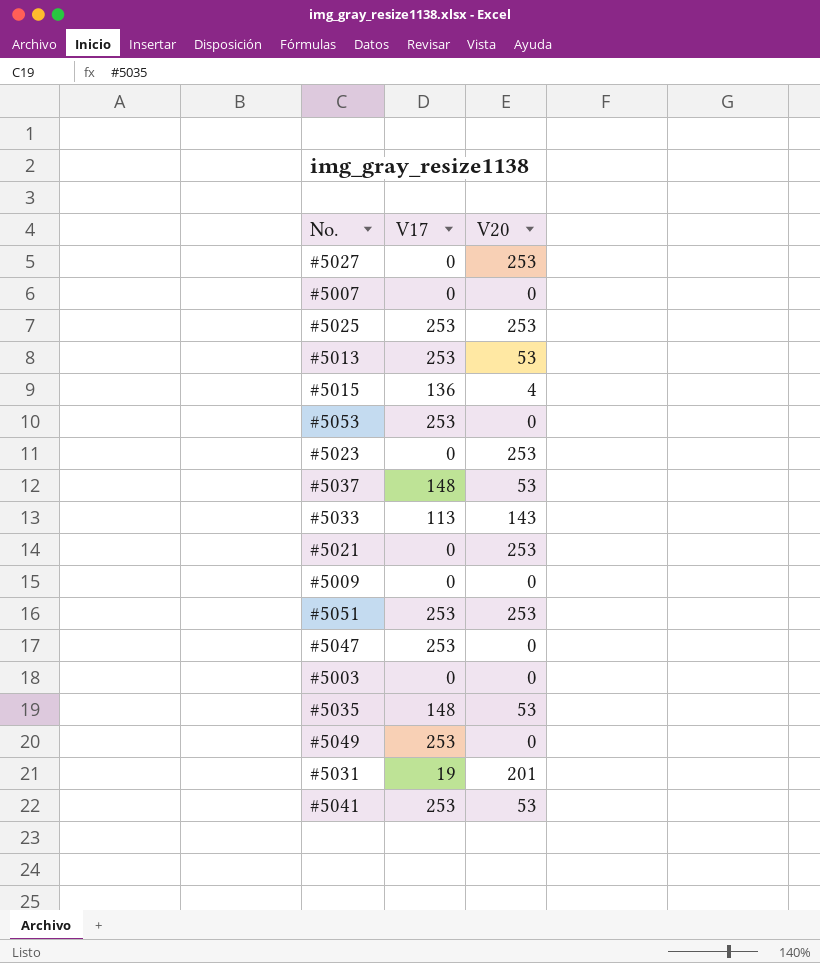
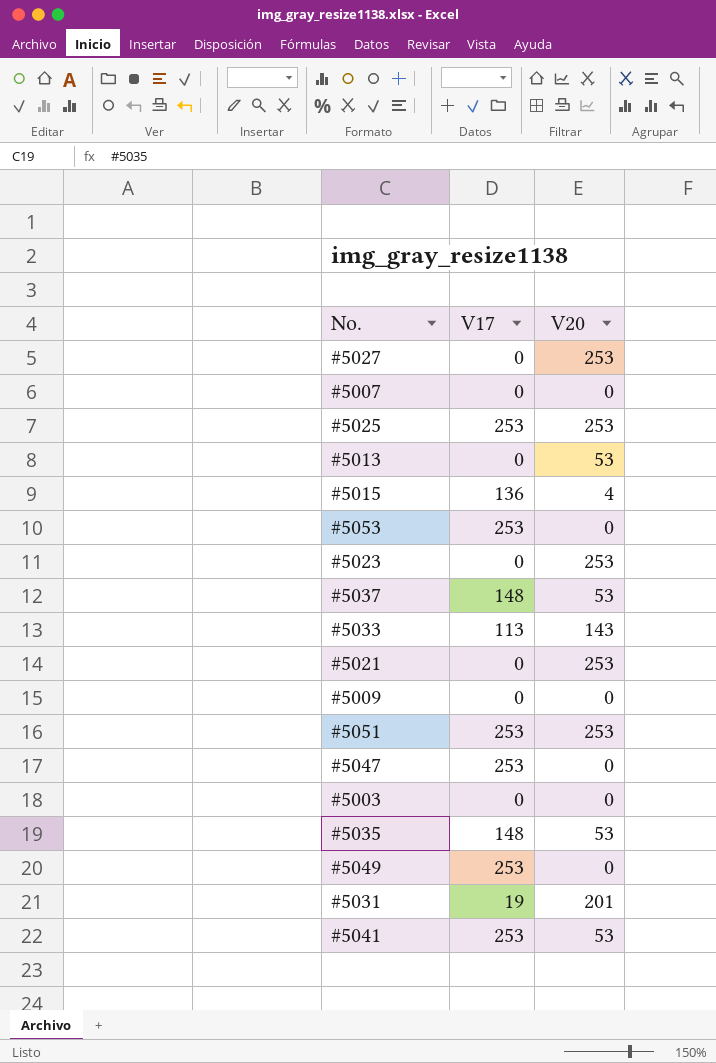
#5013 | V17: 253 -> 0

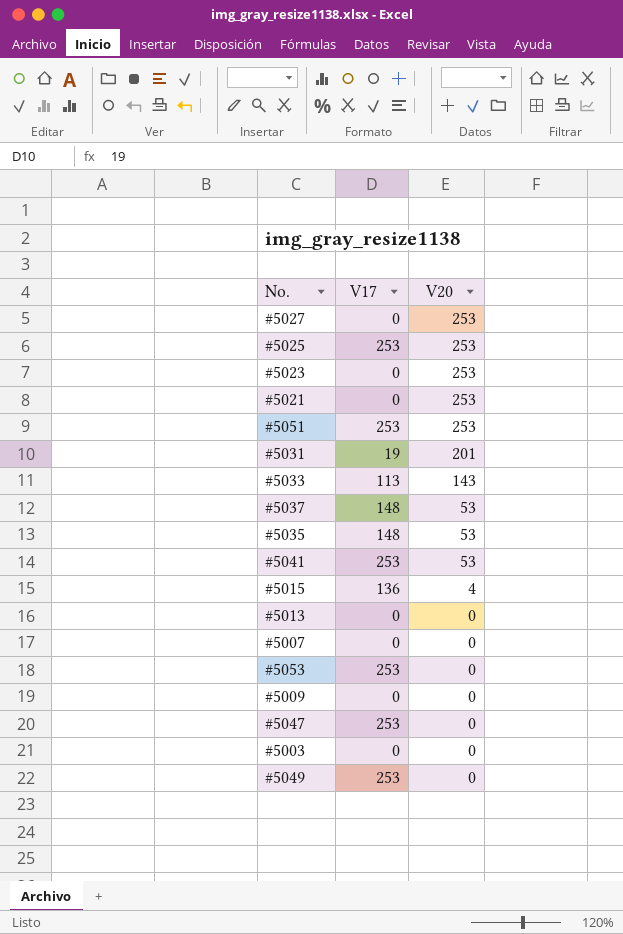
row order: none -> V20 descending
#5013 | V20: 53 -> 0

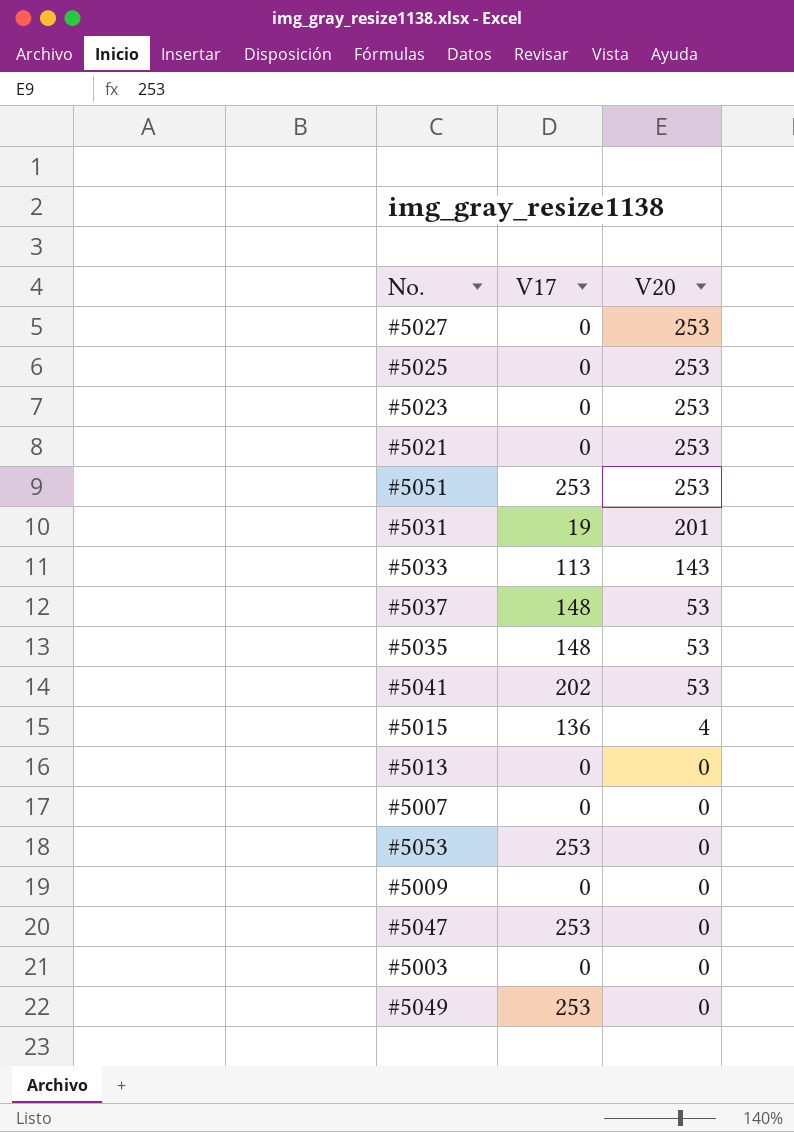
#5025 | V17: 253 -> 0
#5041 | V17: 253 -> 202

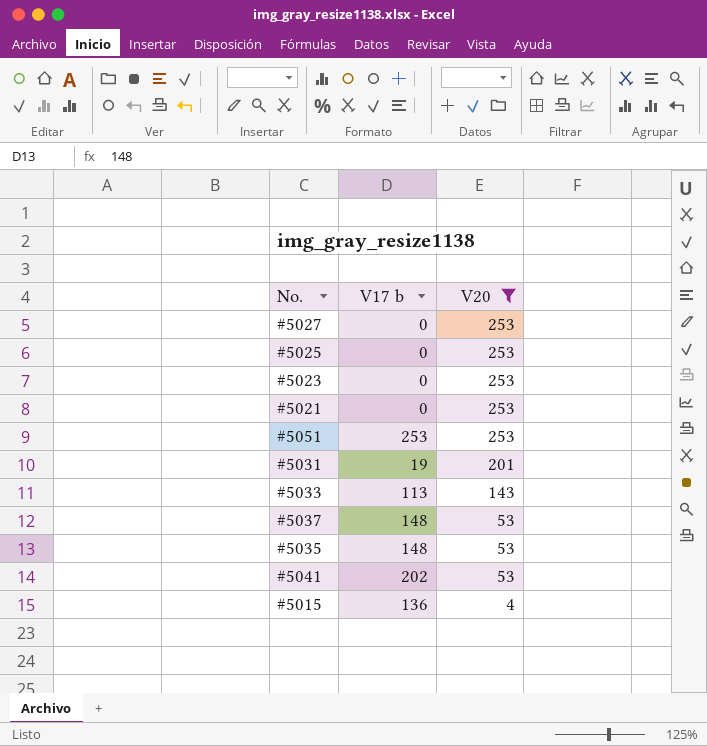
filter: none -> V20 != 0
column name: V17 -> V17 b

